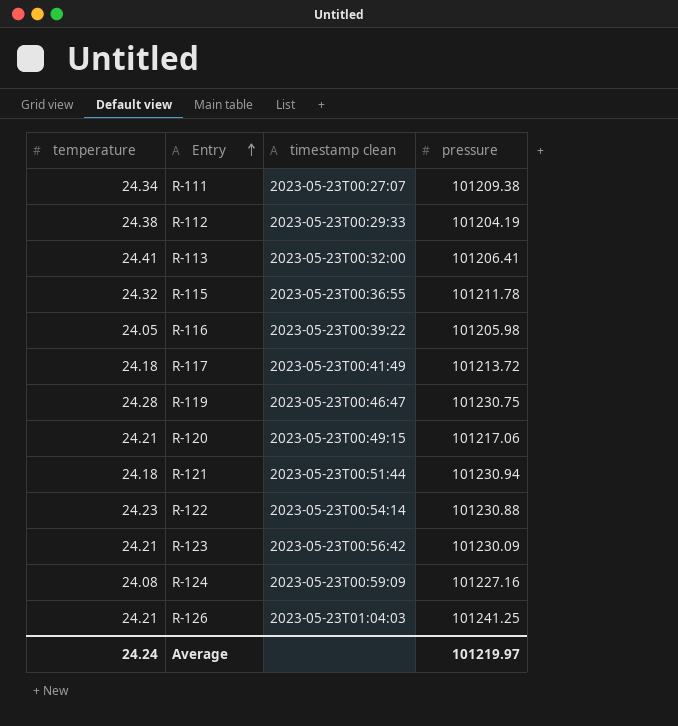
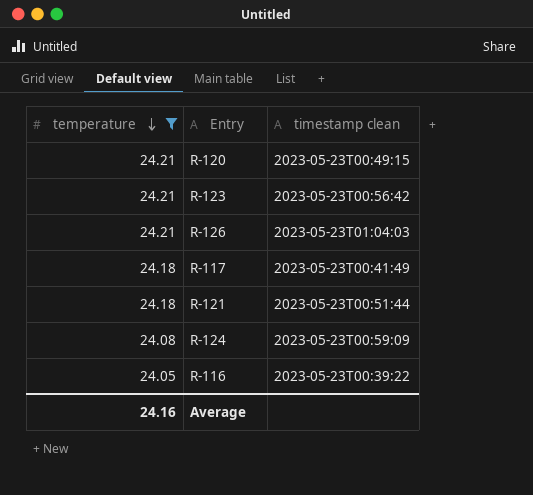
filter: none -> temperature <= 24.21
row order: Entry ascending -> temperature descending
column pressure | position: 4 -> none
Average | temperature: 24.24 -> 24.16

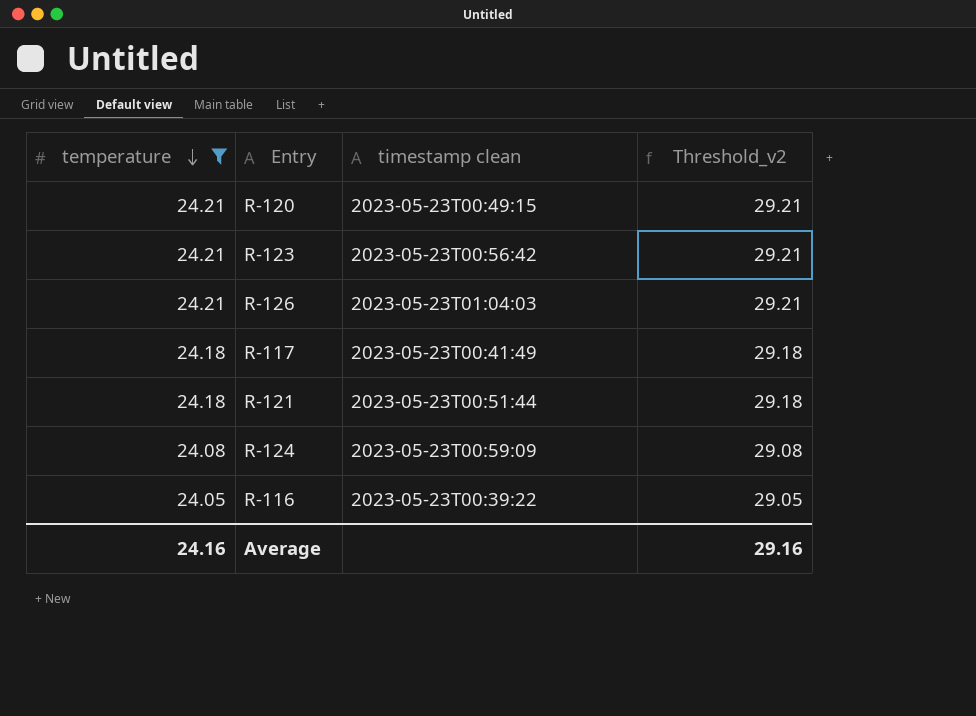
column Threshold_v2 | formula: none -> [temperature] + 5

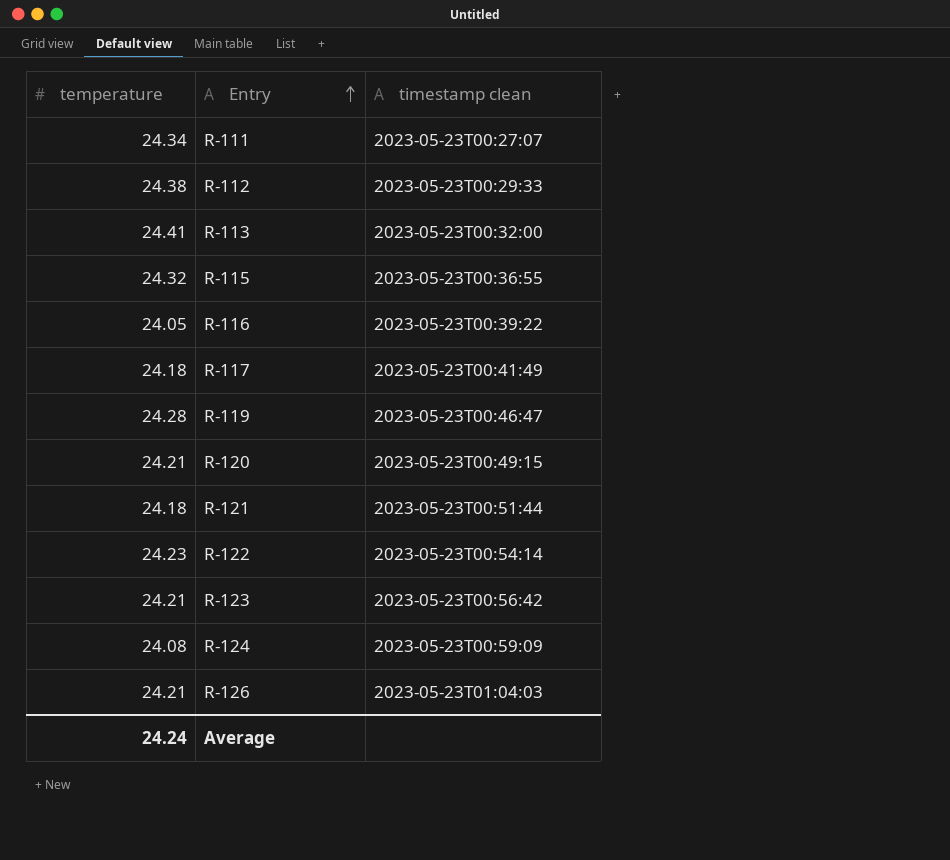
filter: temperature <= 24.21 -> none
row order: temperature descending -> Entry ascending
column Threshold_v2 | formula: [temperature] + 5 -> none
Average | temperature: 24.16 -> 24.24

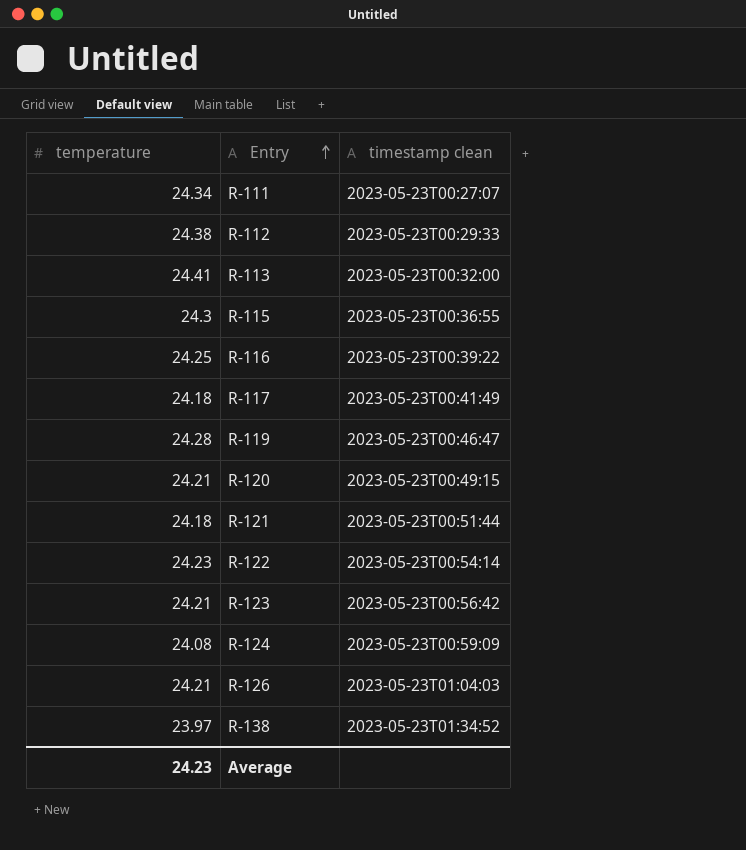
R-115 | temperature: 24.32 -> 24.3
R-116 | temperature: 24.05 -> 24.25
row R-138: none -> 23.97 | 2023-05-23T01:34:52
Average | temperature: 24.24 -> 24.23

